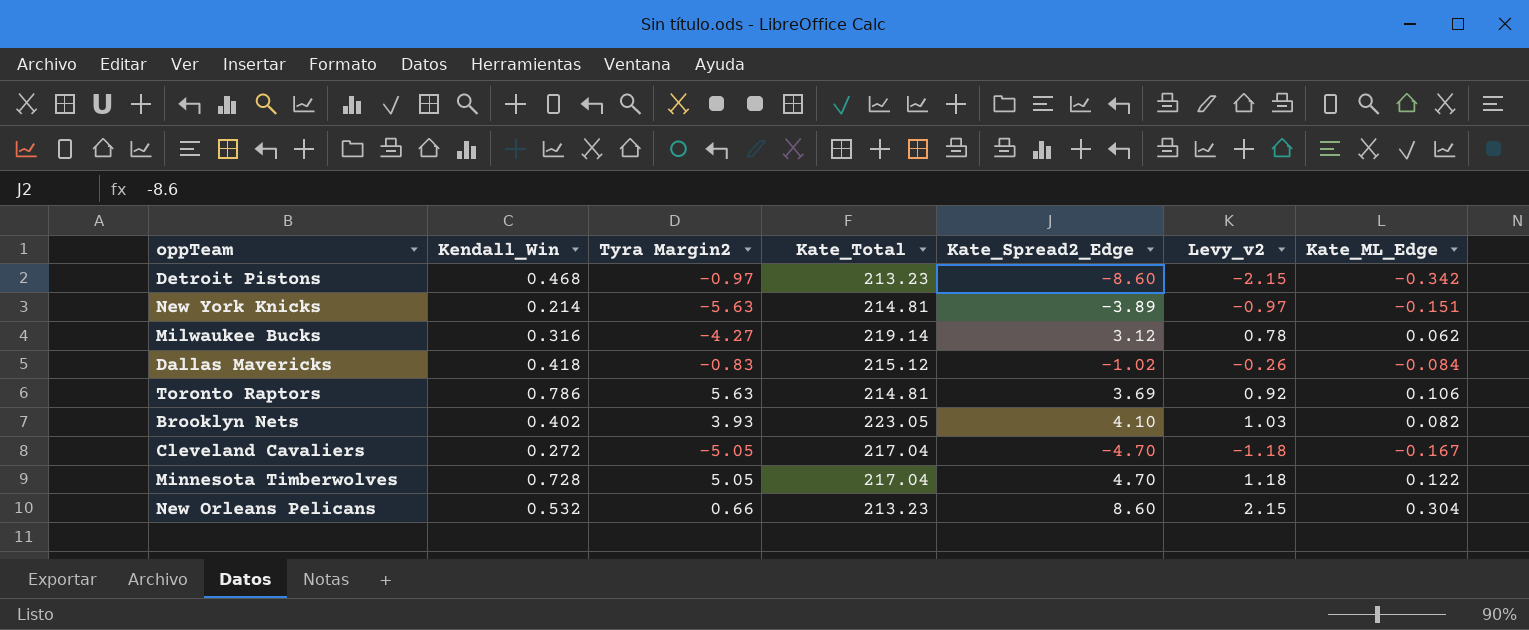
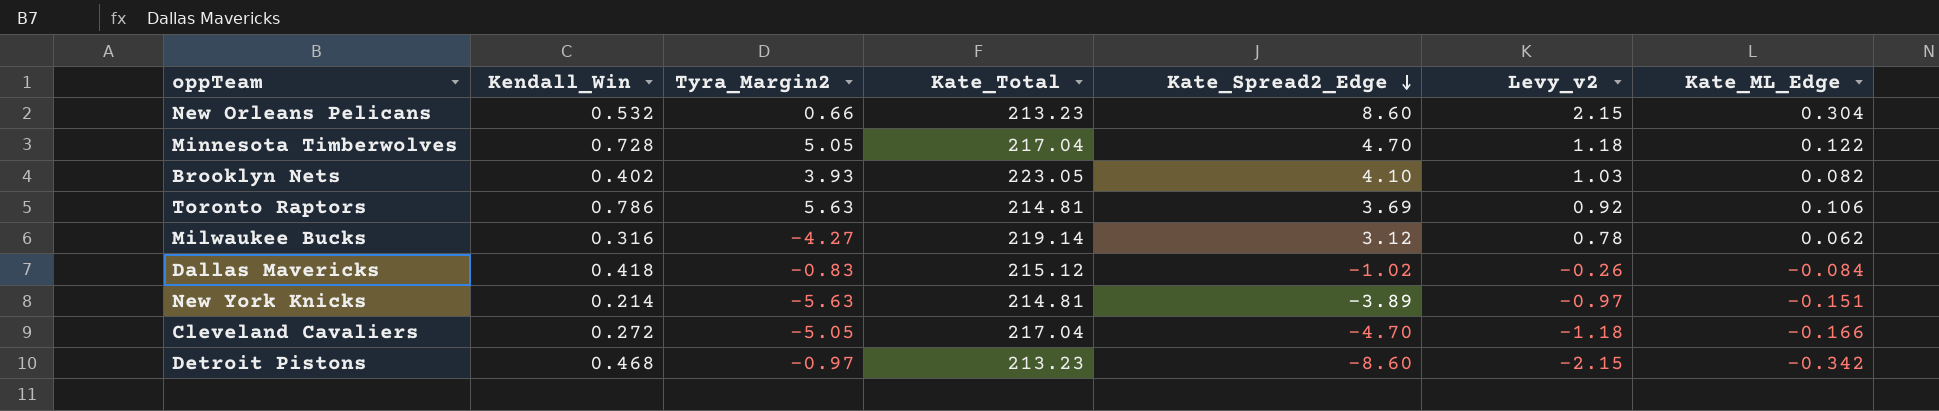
row order: none -> Kate_Spread2_Edge descending
column name: Tyra Margin2 -> Tyra_Margin2
Cleveland Cavaliers | Kate_ML_Edge: -0.167 -> -0.166

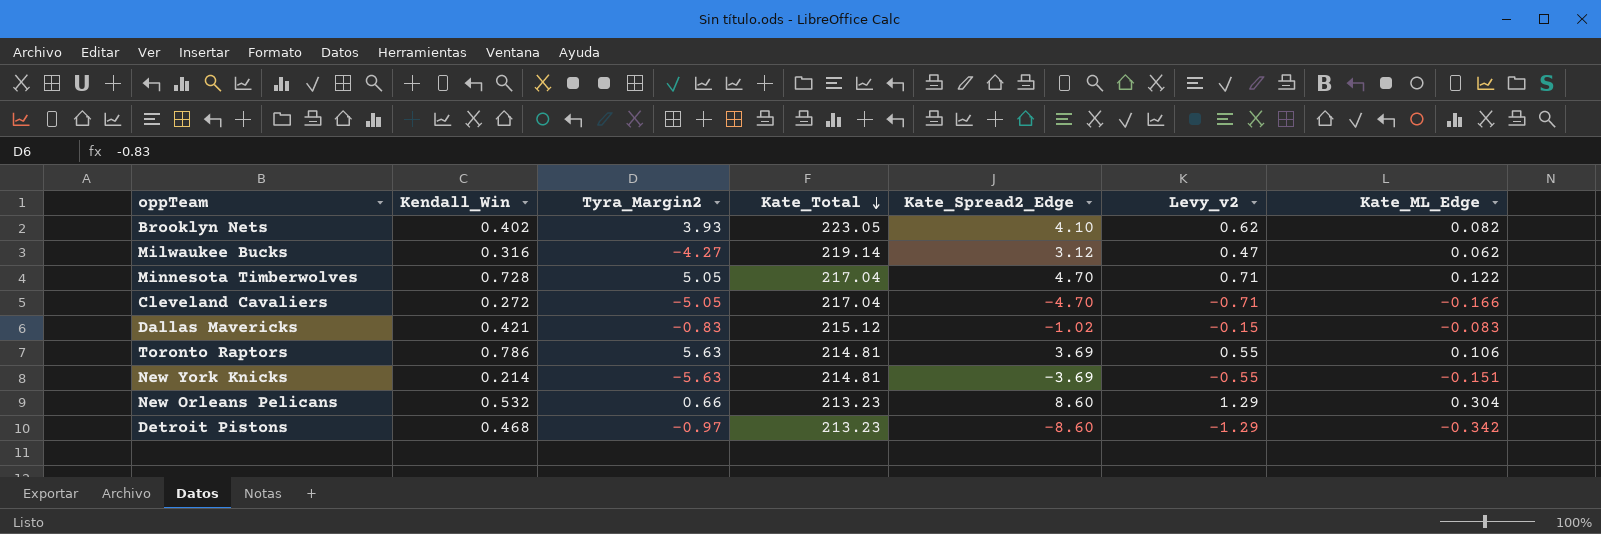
row order: Kate_Spread2_Edge descending -> Kate_Total descending
column Levy_v2 | formula: [Kate_Spread2_Edge] * 0.25 -> [Kate_Spread2_Edge] * 0.15
Dallas Mavericks | Kendall_Win: 0.418 -> 0.421
Dallas Mavericks | Kate_ML_Edge: -0.084 -> -0.083
New York Knicks | Kate_Spread2_Edge: -3.89 -> -3.69

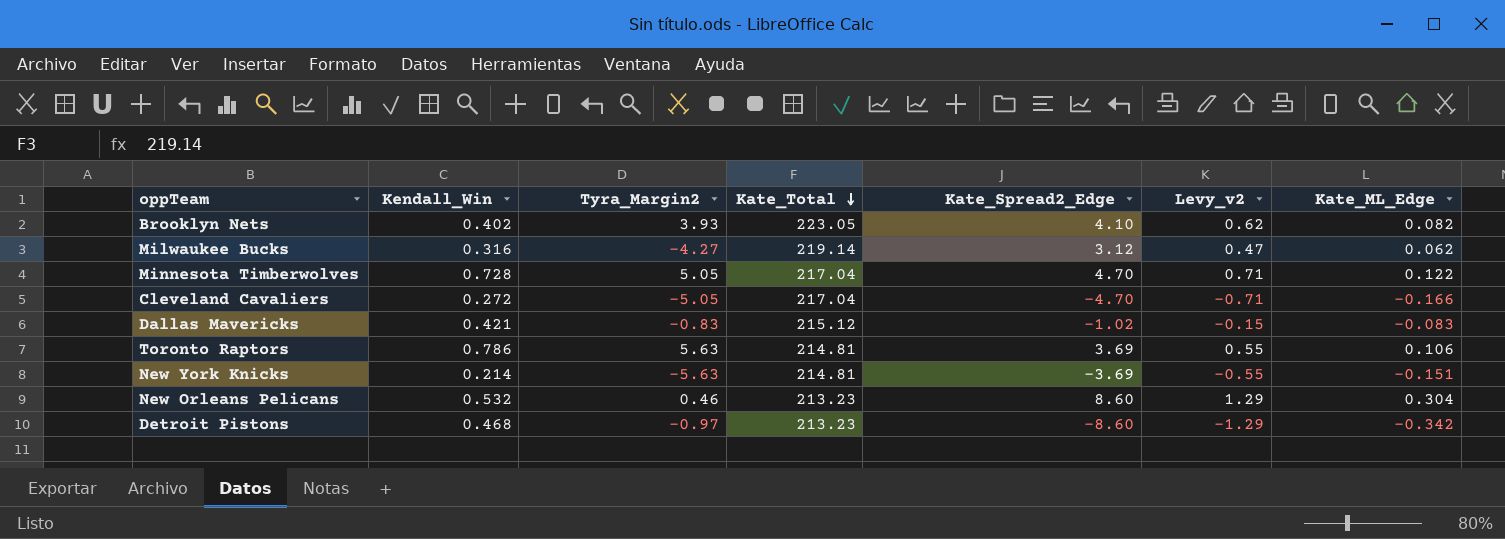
New Orleans Pelicans | Tyra_Margin2: 0.66 -> 0.46

